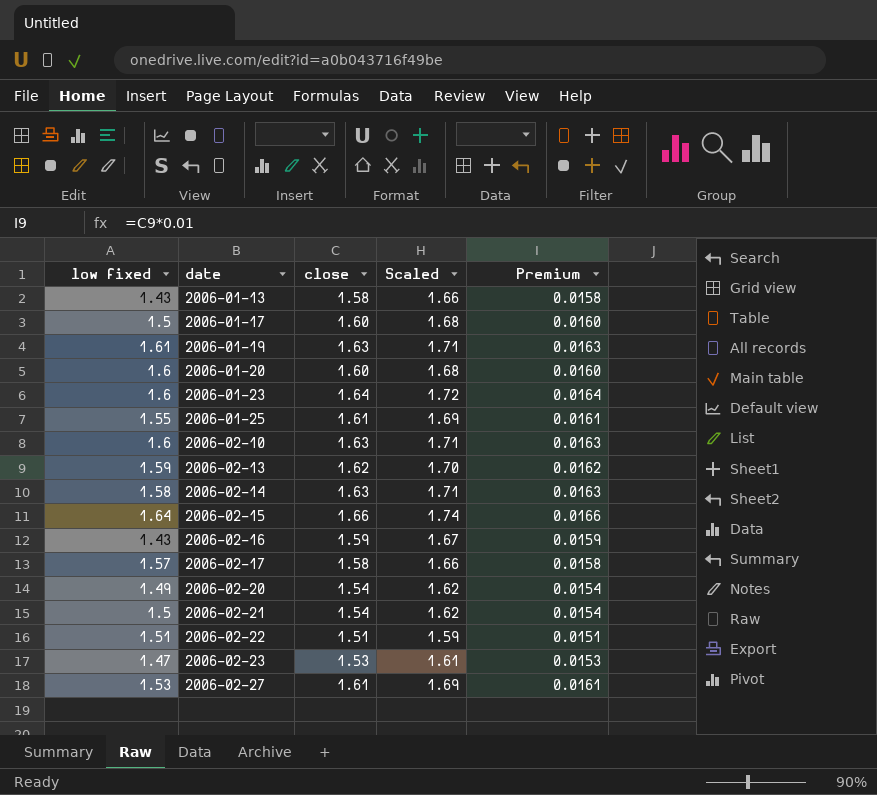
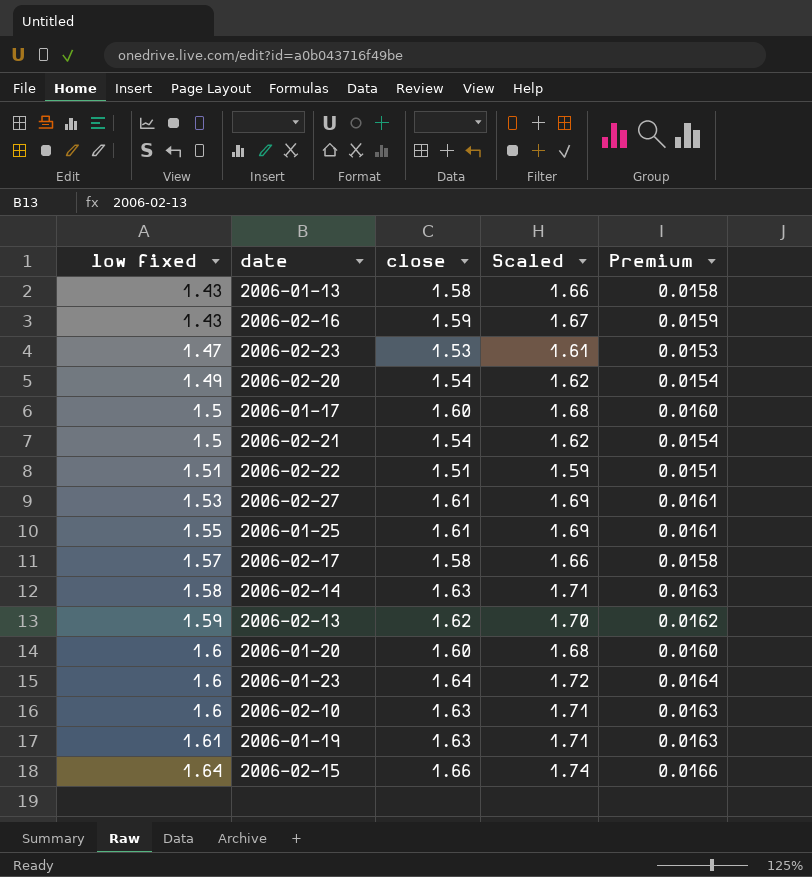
row order: date ascending -> low fixed ascending

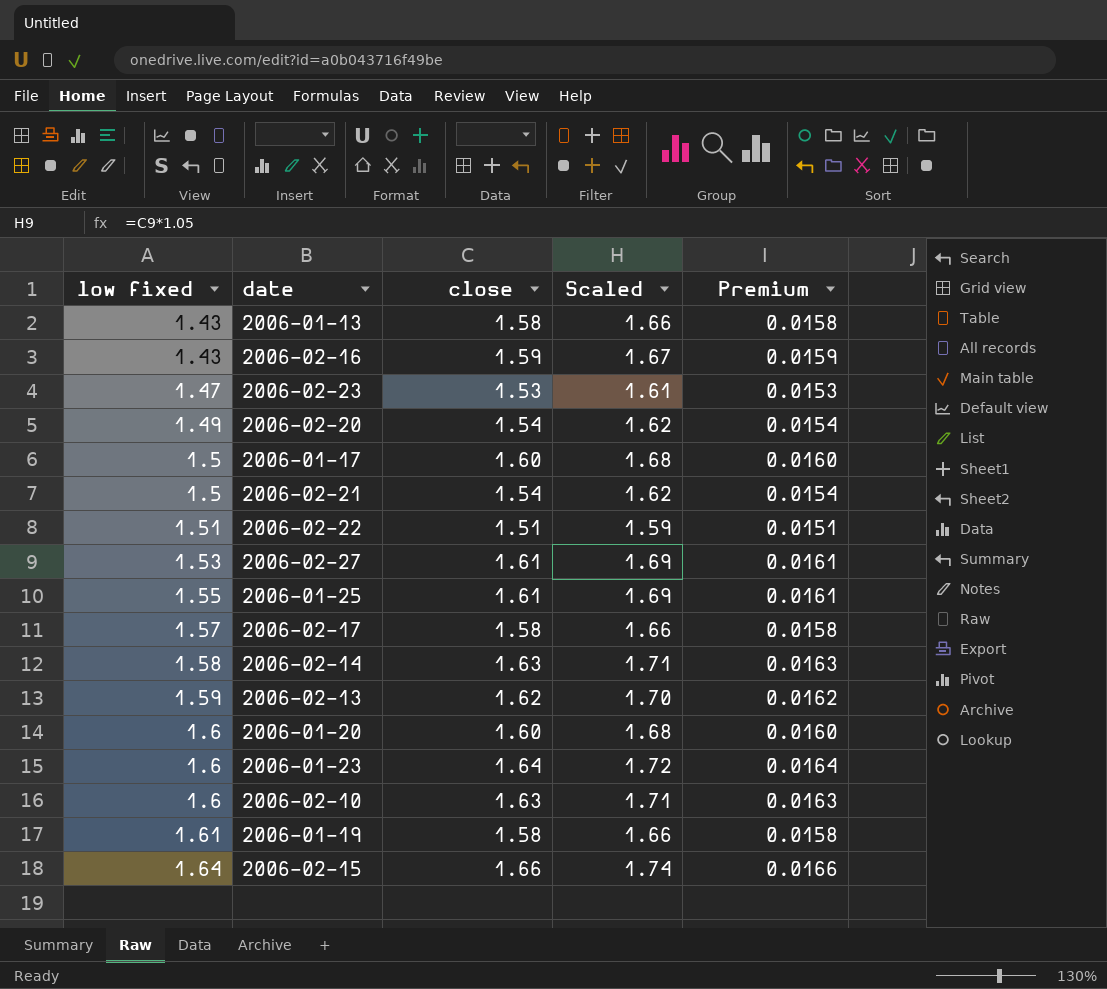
2006-01-19 | close: 1.63 -> 1.58
2006-01-19 | Scaled: 1.71 -> 1.66
2006-01-19 | Premium: 0.0163 -> 0.0158

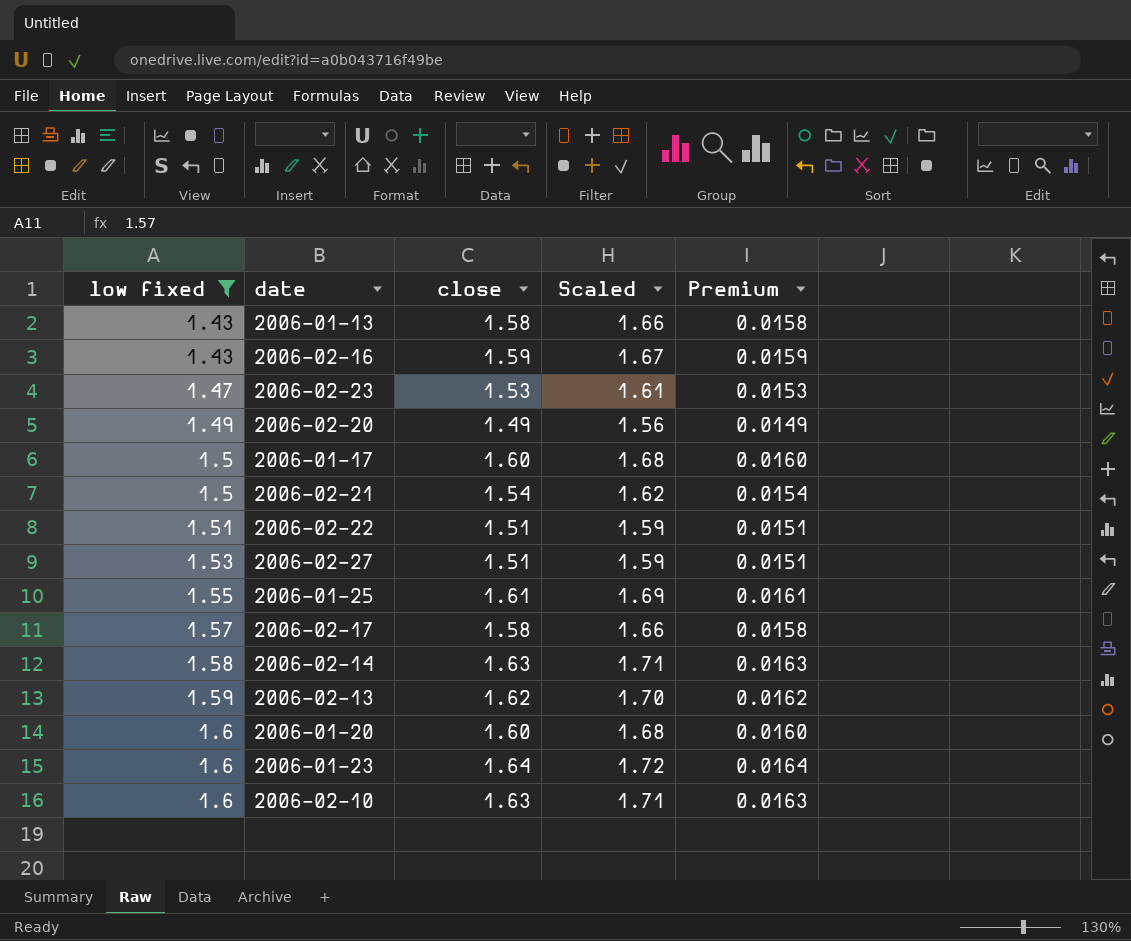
filter: none -> low fixed <= 1.6
2006-02-20 | close: 1.54 -> 1.49
2006-02-20 | Scaled: 1.62 -> 1.56
2006-02-20 | Premium: 0.0154 -> 0.0149
2006-02-27 | close: 1.61 -> 1.51
2006-02-27 | Scaled: 1.69 -> 1.59
2006-02-27 | Premium: 0.0161 -> 0.0151

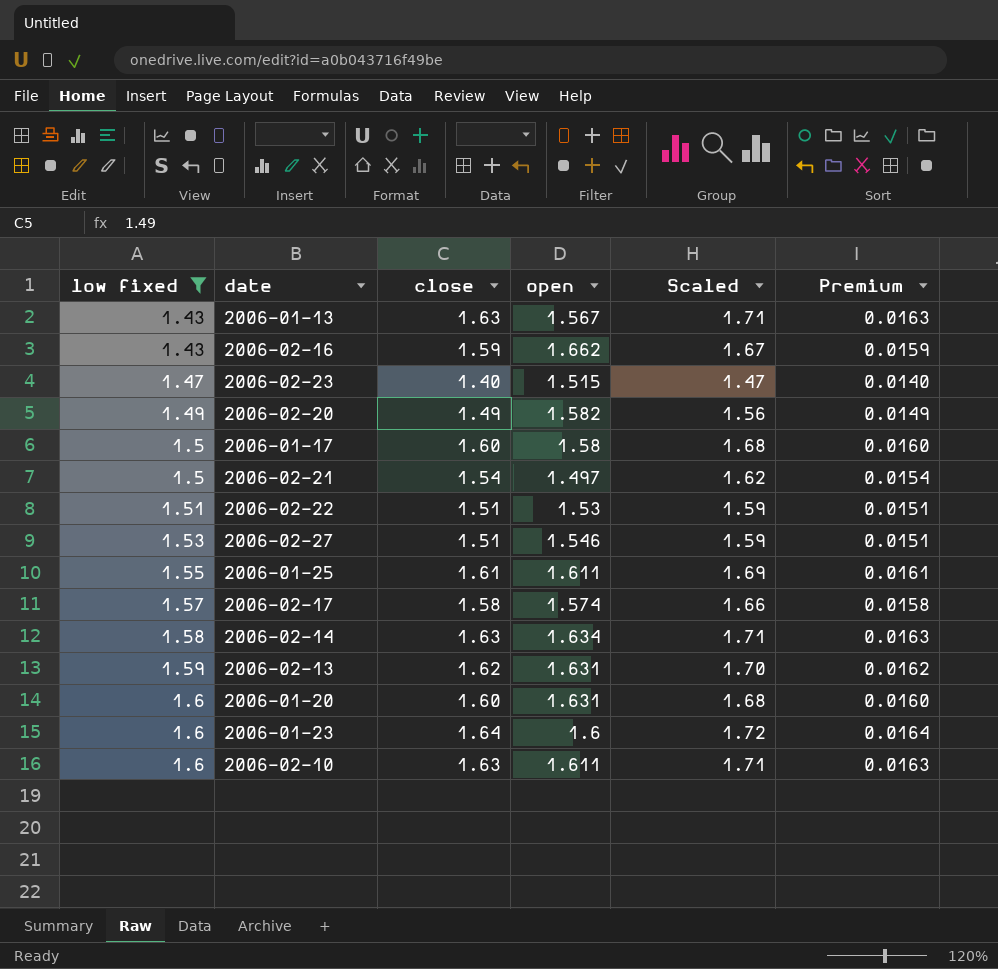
column open | position: none -> 4
2006-01-13 | close: 1.58 -> 1.63
2006-01-13 | Scaled: 1.66 -> 1.71
2006-01-13 | Premium: 0.0158 -> 0.0163
2006-02-23 | close: 1.53 -> 1.40
2006-02-23 | Scaled: 1.61 -> 1.47
2006-02-23 | Premium: 0.0153 -> 0.0140

